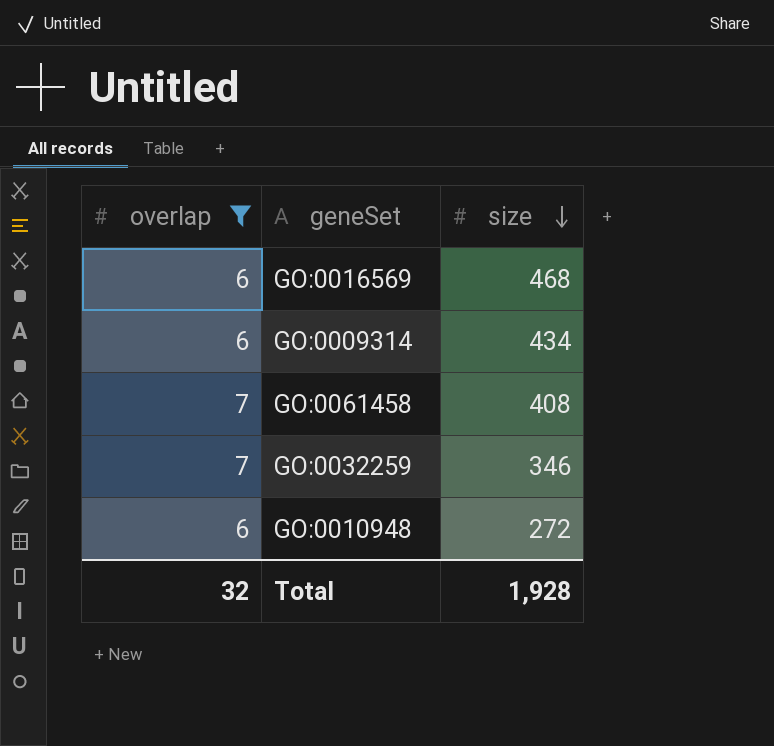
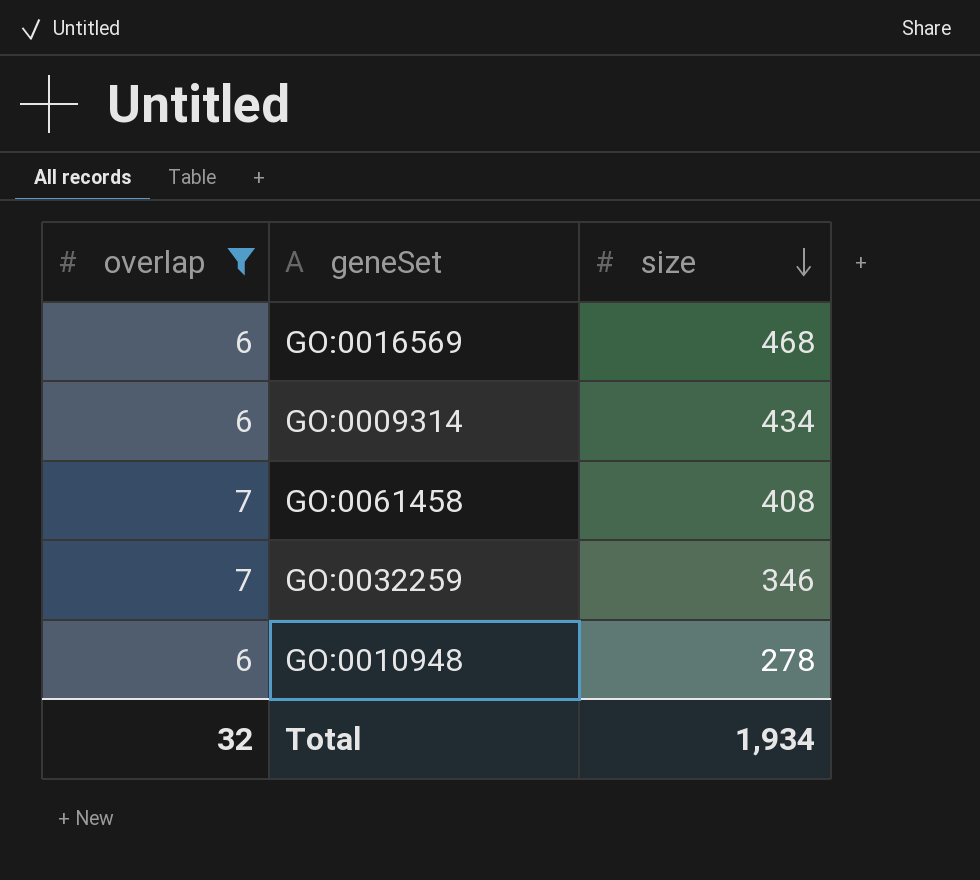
GO:0010948 | size: 272 -> 278
Total | size: 1,928 -> 1,934

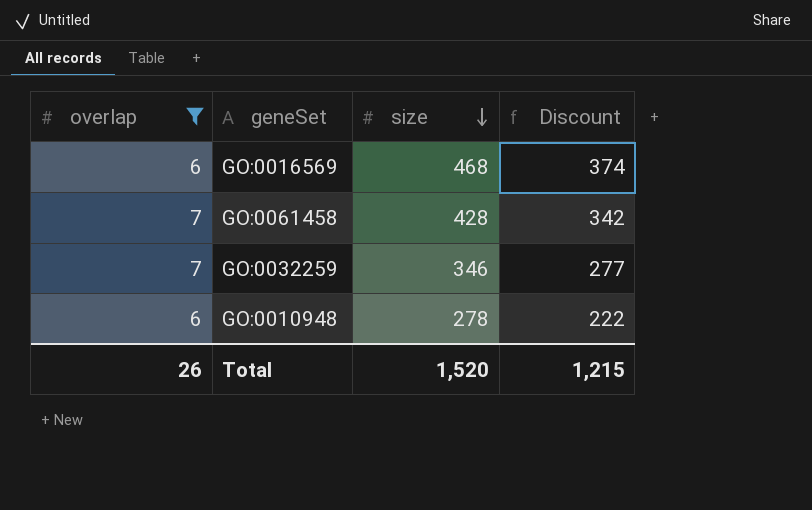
column Discount | formula: none -> [size] * 0.8
row GO:0009314: 6 | 434 -> none
GO:0061458 | size: 408 -> 428
Total | overlap: 32 -> 26
Total | size: 1,934 -> 1,520

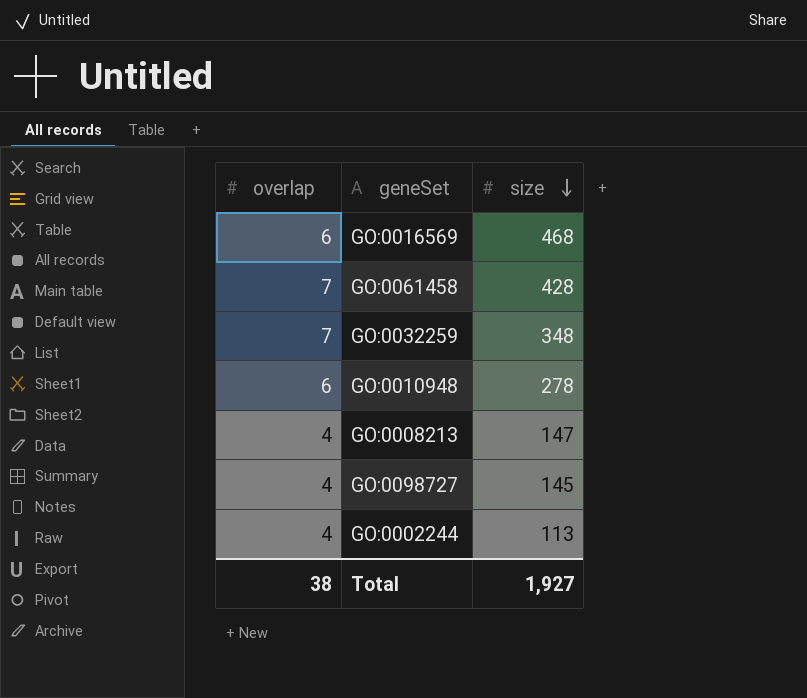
filter: overlap != 4 -> none
column Discount | formula: [size] * 0.8 -> none
GO:0032259 | size: 346 -> 348
Total | overlap: 26 -> 38
Total | size: 1,520 -> 1,927

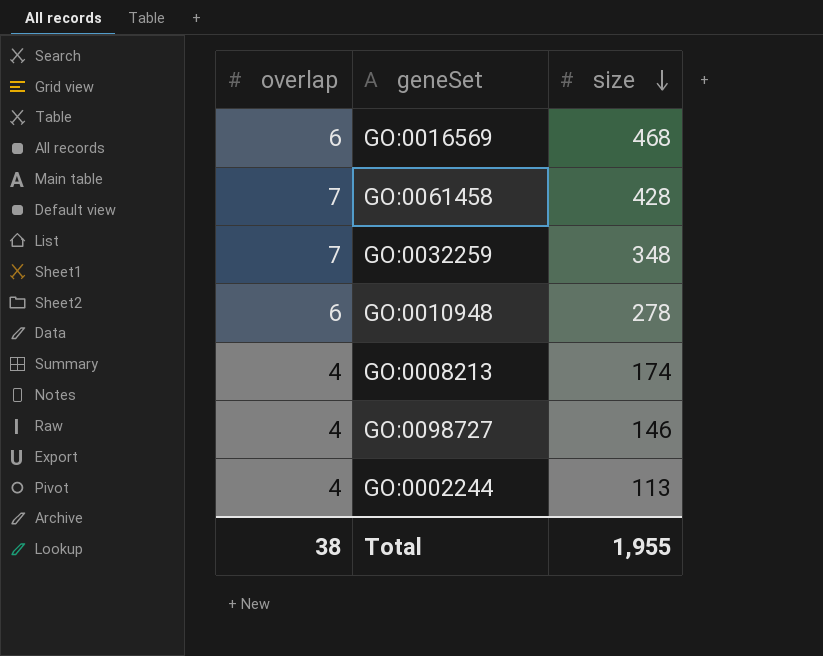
GO:0008213 | size: 147 -> 174
GO:0098727 | size: 145 -> 146
Total | size: 1,927 -> 1,955

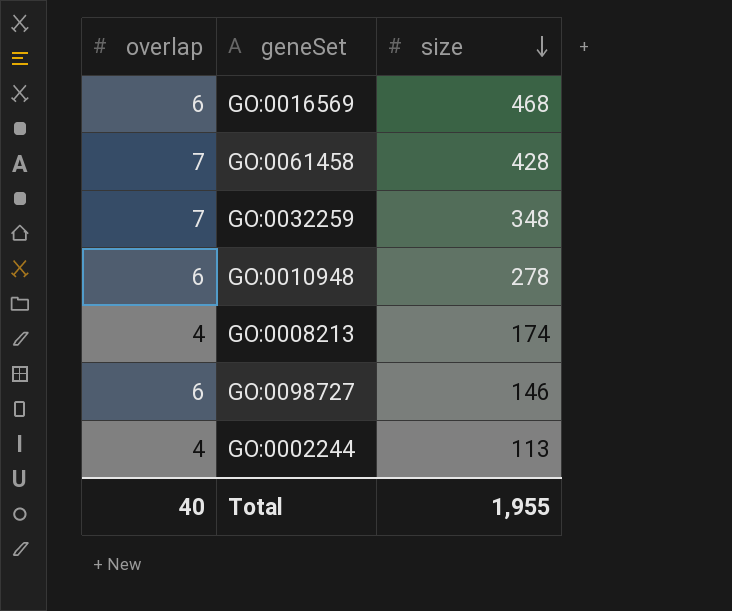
GO:0098727 | overlap: 4 -> 6
Total | overlap: 38 -> 40

